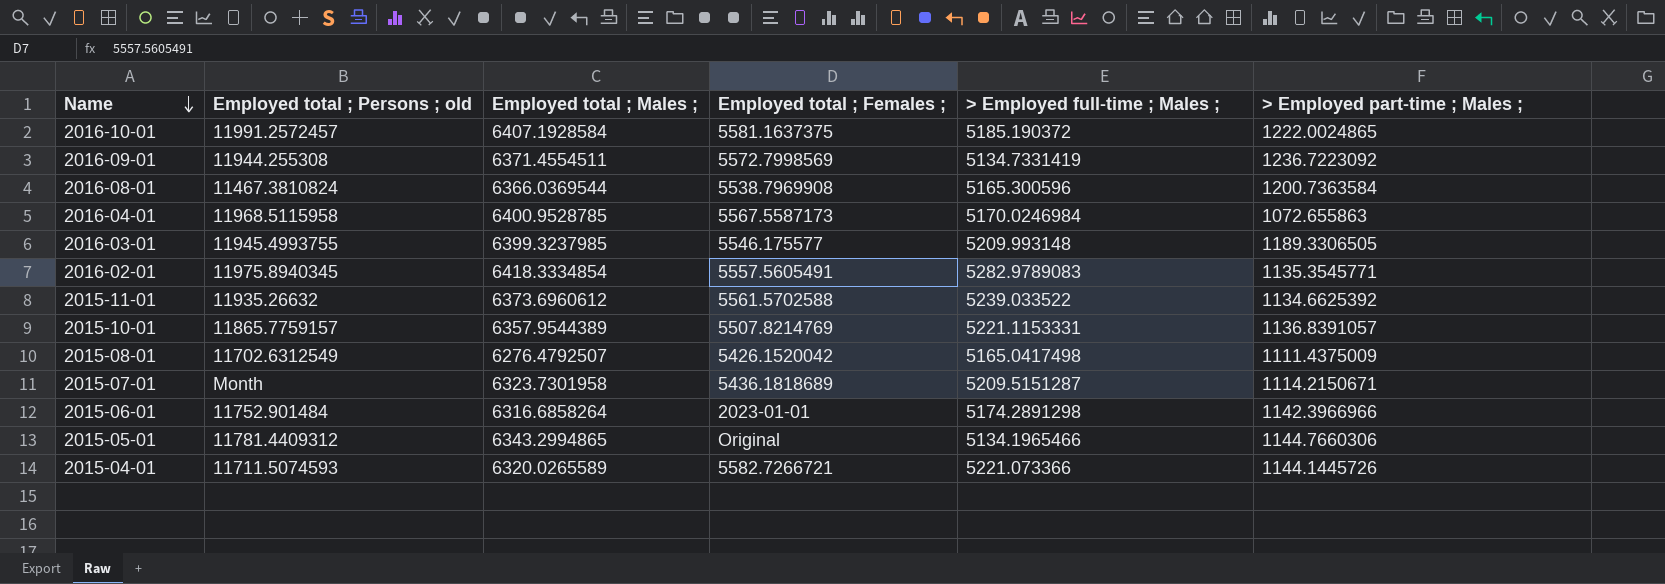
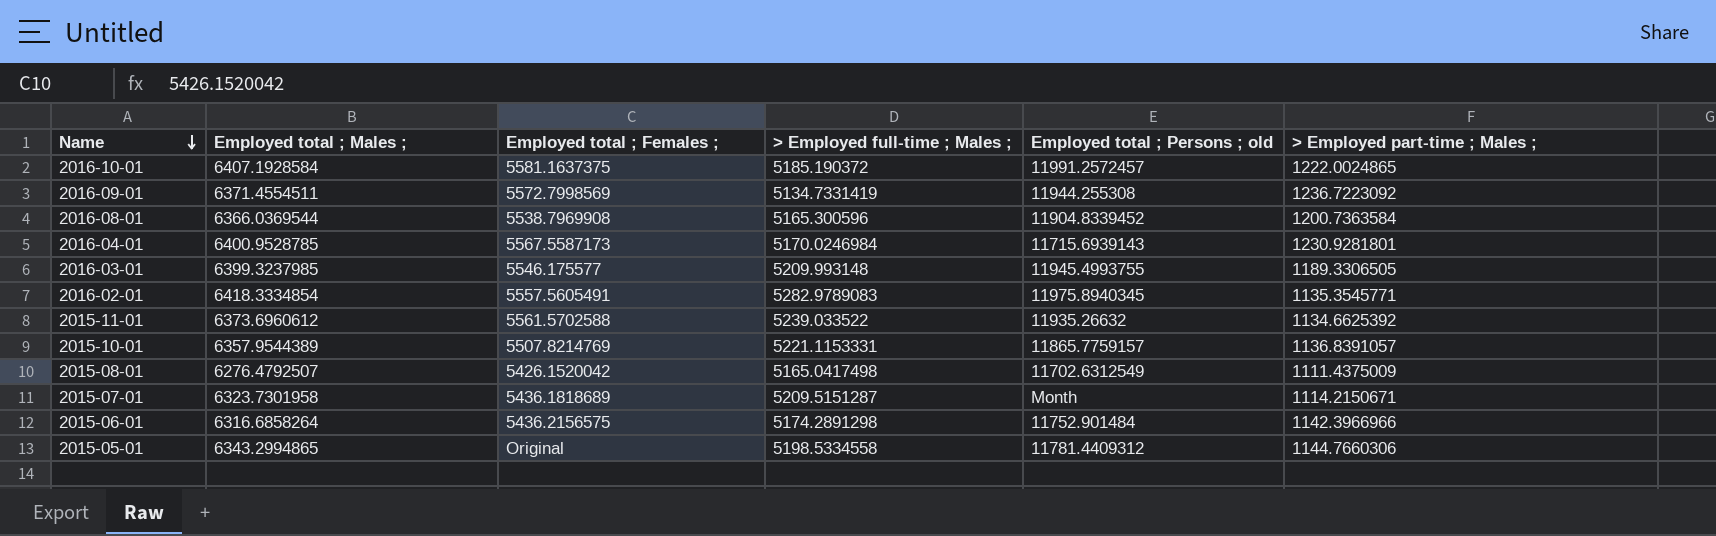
column Employed total ; Persons ; old | position: 2 -> 5
row 2015-04-01: 11711.5074593 | 6320.0265589 | 5582.7266721 | 5221.073366 | 1144.1445726 -> none
2016-08-01 | Employed total ; Persons ; old: 11467.3810824 -> 11904.8339452
2016-04-01 | Employed total ; Persons ; old: 11968.5115958 -> 11715.6939143
2016-04-01 | > Employed part-time ; Males ;: 1072.655863 -> 1230.9281801
2015-06-01 | Employed total ; Females ;: 2023-01-01 -> 5436.2156575
2015-05-01 | > Employed full-time ; Males ;: 5134.1965466 -> 5198.5334558

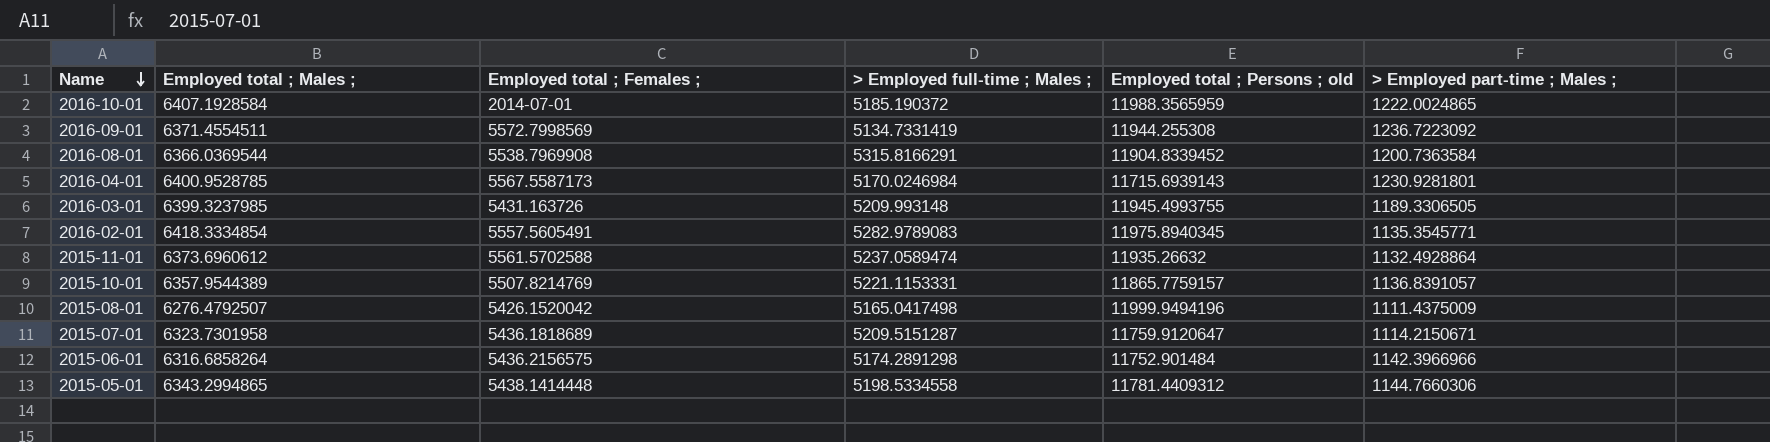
2016-10-01 | Employed total ; Females ;: 5581.1637375 -> 2014-07-01
2016-10-01 | Employed total ; Persons ; old: 11991.2572457 -> 11988.3565959
2016-08-01 | > Employed full-time ; Males ;: 5165.300596 -> 5315.8166291
2016-03-01 | Employed total ; Females ;: 5546.175577 -> 5431.163726
2015-11-01 | > Employed full-time ; Males ;: 5239.033522 -> 5237.0589474
2015-11-01 | > Employed part-time ; Males ;: 1134.6625392 -> 1132.4928864
2015-08-01 | Employed total ; Persons ; old: 11702.6312549 -> 11999.9494196
2015-07-01 | Employed total ; Persons ; old: Month -> 11759.9120647
2015-05-01 | Employed total ; Females ;: Original -> 5438.1414448

